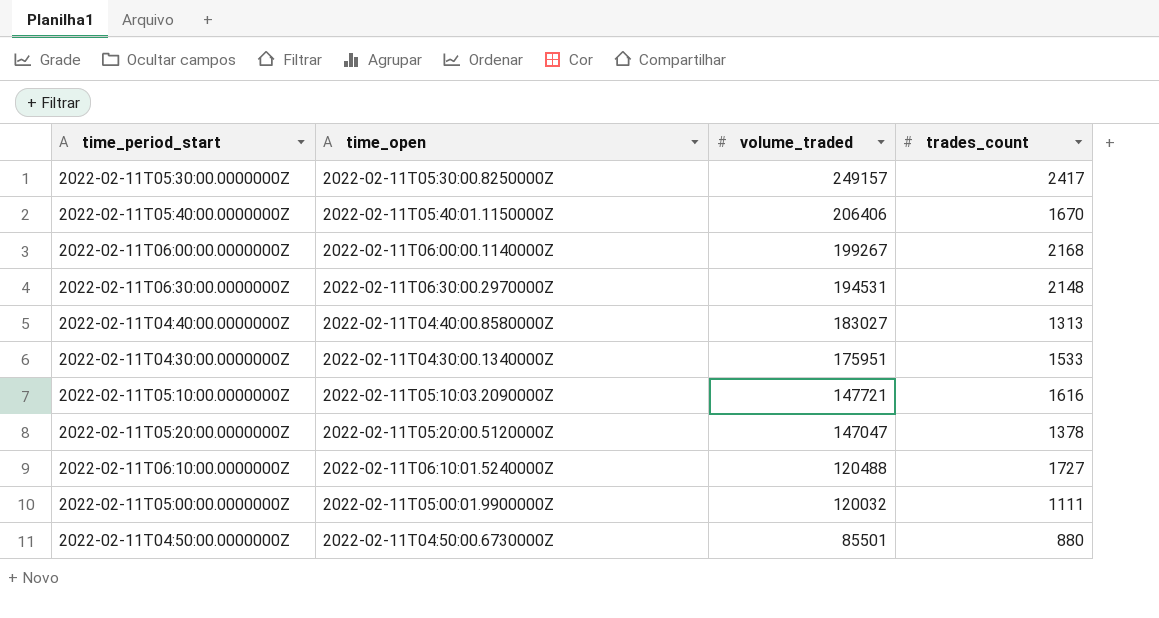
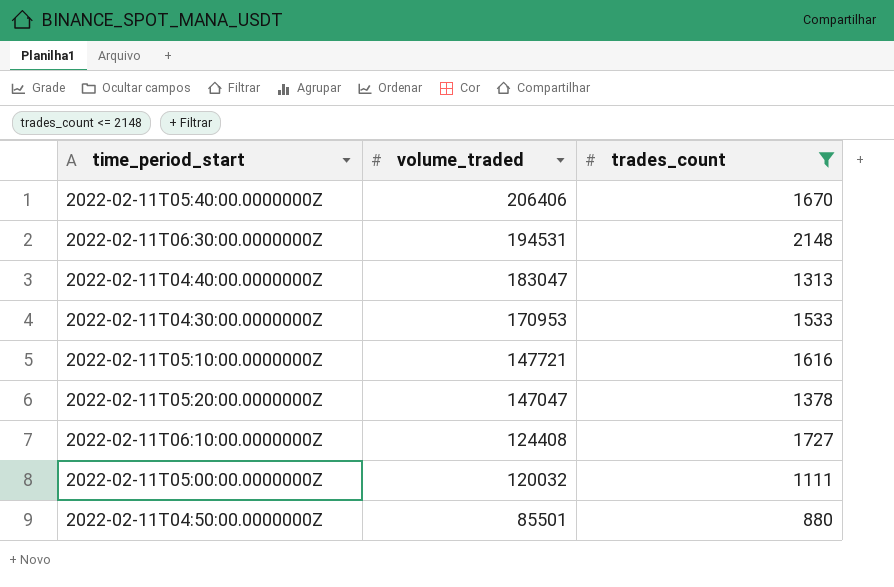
filter: none -> trades_count <= 2148
column time_open | position: 2 -> none
2022-02-11T04:40:00.0000000Z | volume_traded: 183027 -> 183047
2022-02-11T04:30:00.0000000Z | volume_traded: 175951 -> 170953
2022-02-11T06:10:00.0000000Z | volume_traded: 120488 -> 124408

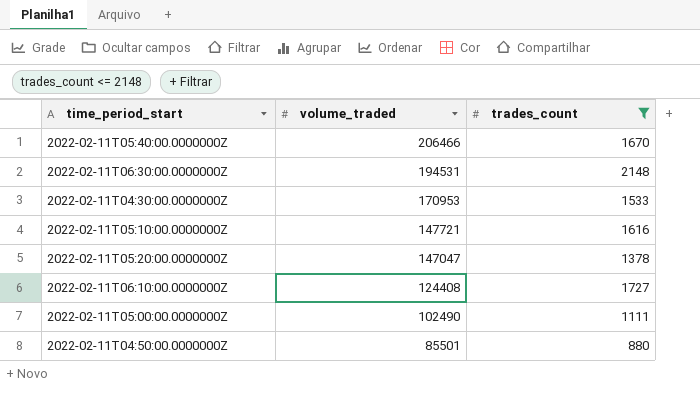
row 2022-02-11T04:40:00.0000000Z: 183047 | 1313 -> none
2022-02-11T05:40:00.0000000Z | volume_traded: 206406 -> 206466
2022-02-11T05:00:00.0000000Z | volume_traded: 120032 -> 102490

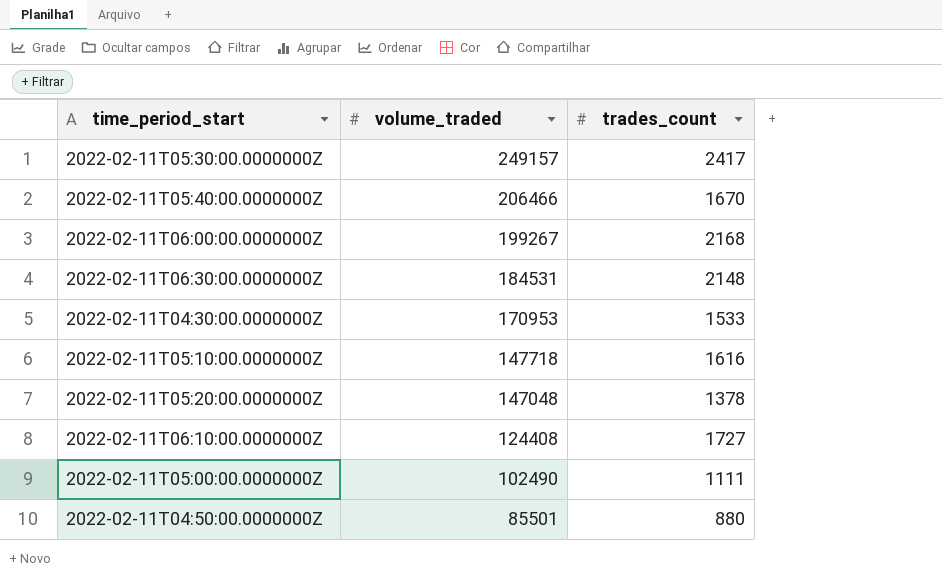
filter: trades_count <= 2148 -> none
2022-02-11T06:30:00.0000000Z | volume_traded: 194531 -> 184531
2022-02-11T05:10:00.0000000Z | volume_traded: 147721 -> 147718
2022-02-11T05:20:00.0000000Z | volume_traded: 147047 -> 147048

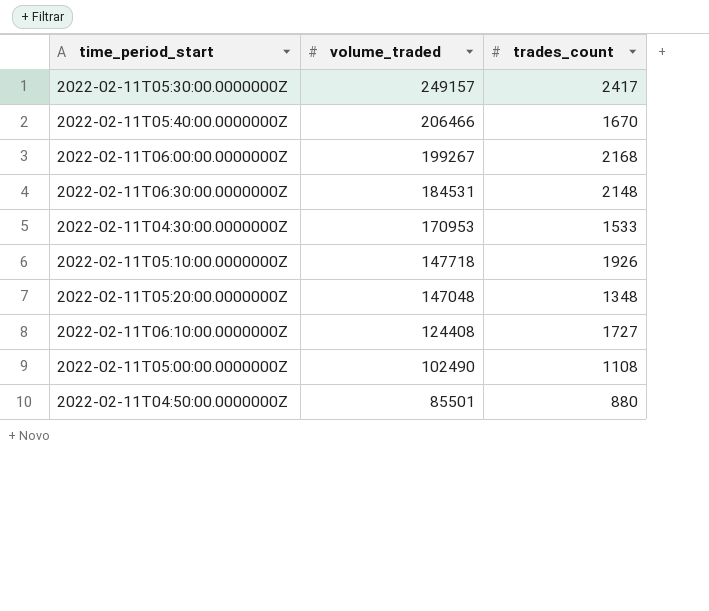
2022-02-11T05:10:00.0000000Z | trades_count: 1616 -> 1926
2022-02-11T05:20:00.0000000Z | trades_count: 1378 -> 1348
2022-02-11T05:00:00.0000000Z | trades_count: 1111 -> 1108

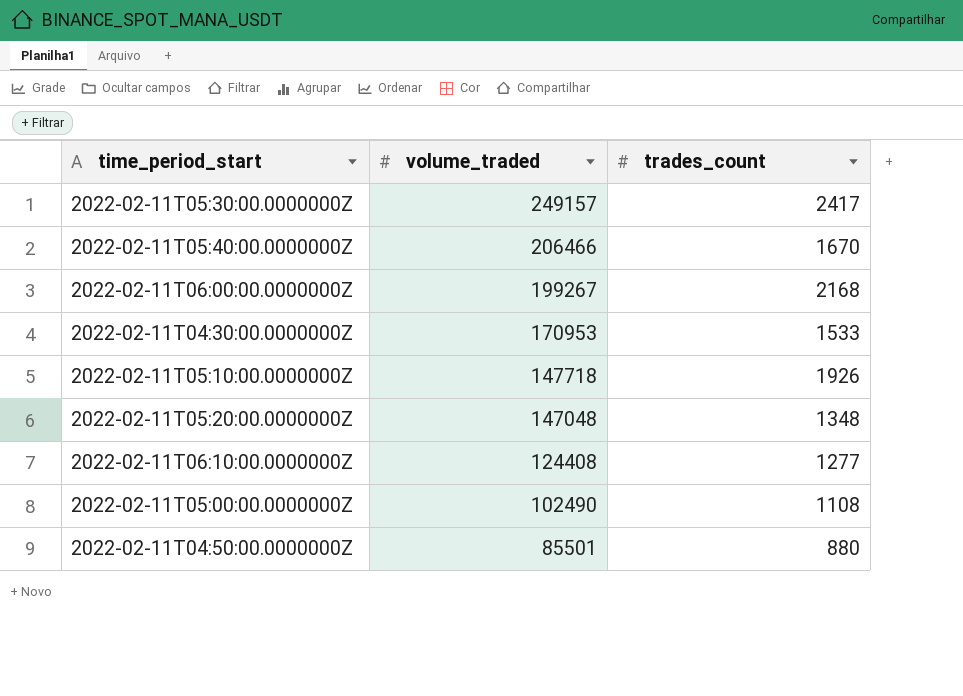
row 2022-02-11T06:30:00.0000000Z: 184531 | 2148 -> none
2022-02-11T06:10:00.0000000Z | trades_count: 1727 -> 1277

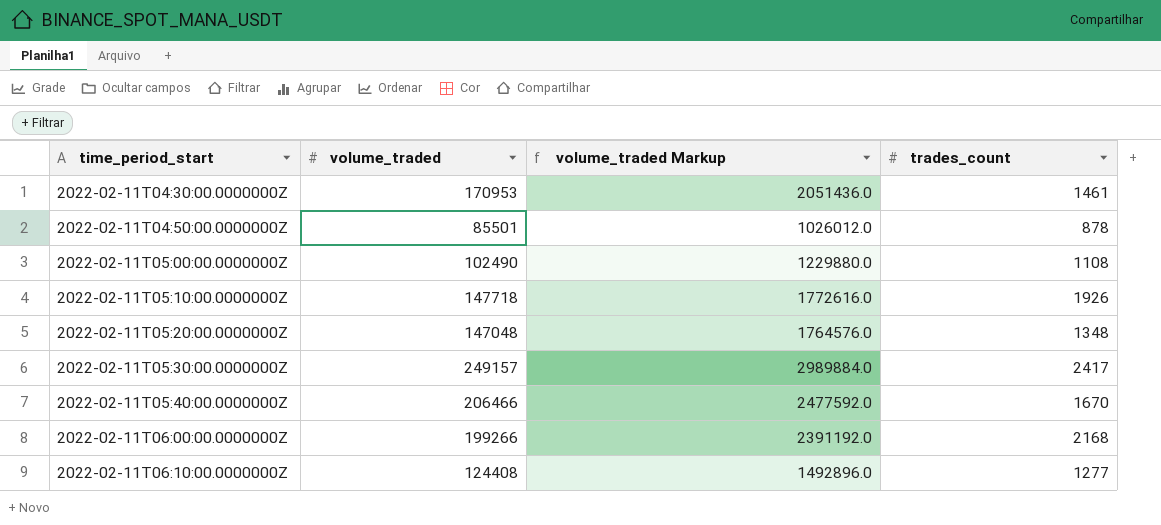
row order: volume_traded descending -> time_period_start ascending
column volume_traded Markup | formula: none -> [volume_traded] * 12
2022-02-11T04:30:00.0000000Z | trades_count: 1533 -> 1461
2022-02-11T04:50:00.0000000Z | trades_count: 880 -> 878
2022-02-11T06:00:00.0000000Z | volume_traded: 199267 -> 199266

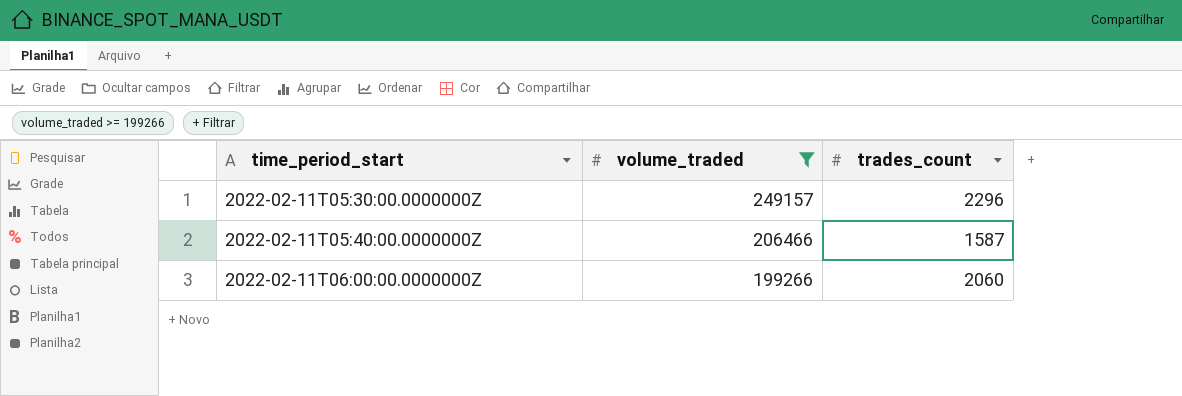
filter: none -> volume_traded >= 199266
column volume_traded Markup | formula: [volume_traded] * 12 -> none
2022-02-11T05:30:00.0000000Z | trades_count: 2417 -> 2296
2022-02-11T05:40:00.0000000Z | trades_count: 1670 -> 1587
2022-02-11T06:00:00.0000000Z | trades_count: 2168 -> 2060

